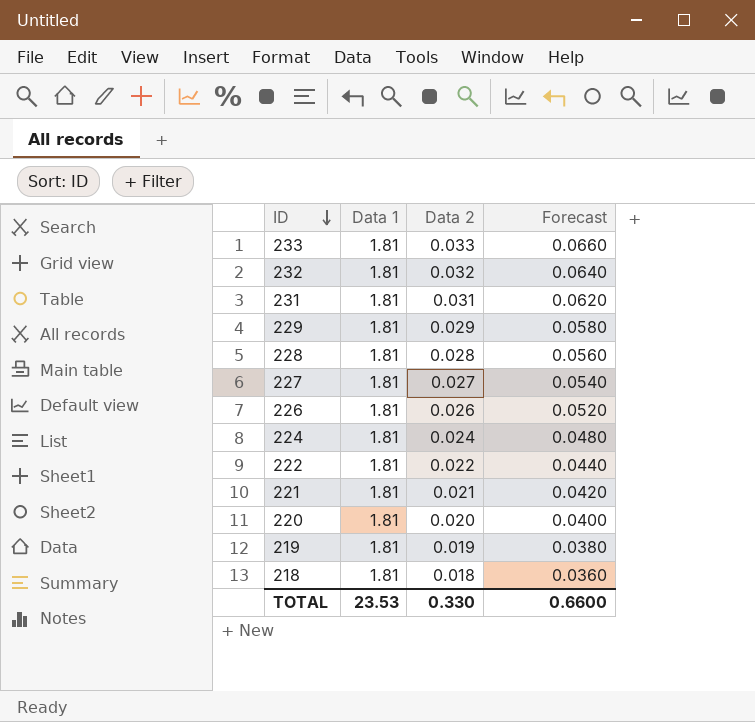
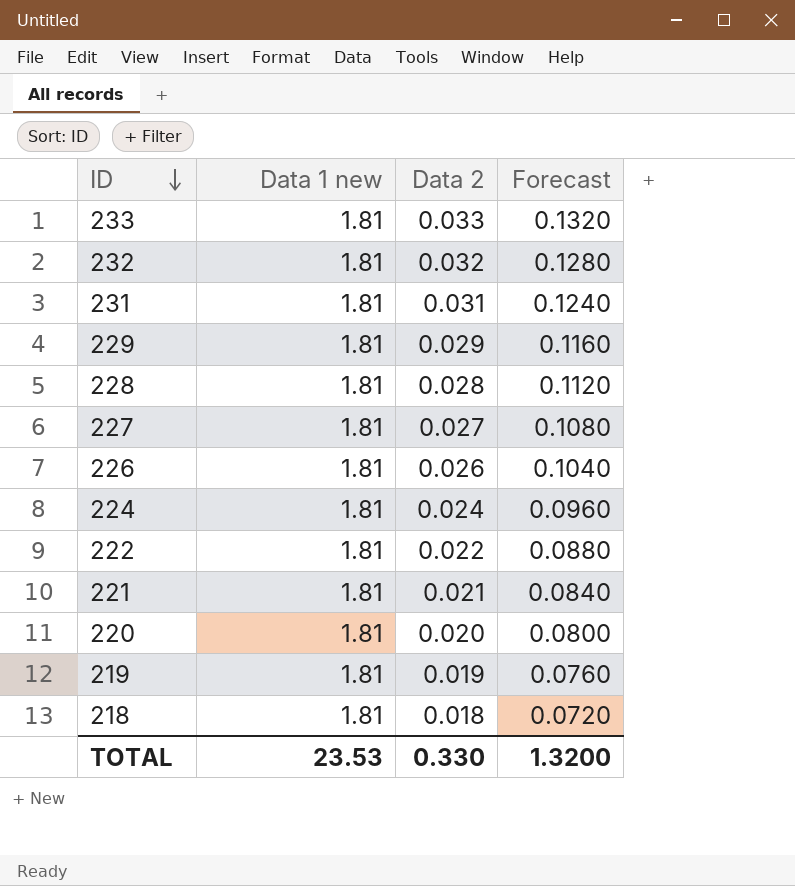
column name: Data 1 -> Data 1 new
column Forecast | formula: [Data 2] * 2 -> [Data 2] * 4
TOTAL | Forecast: 0.6600 -> 1.3200

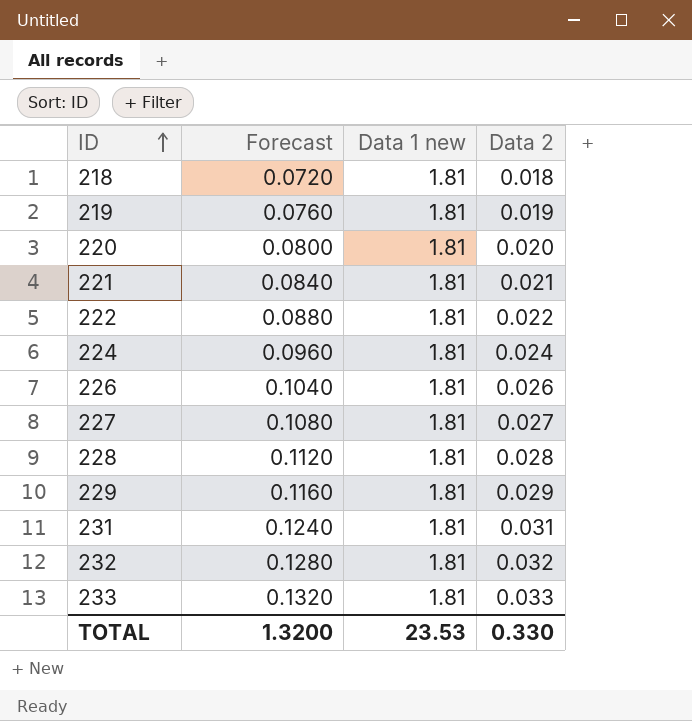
row order: ID descending -> ID ascending
column Forecast | position: 4 -> 2

